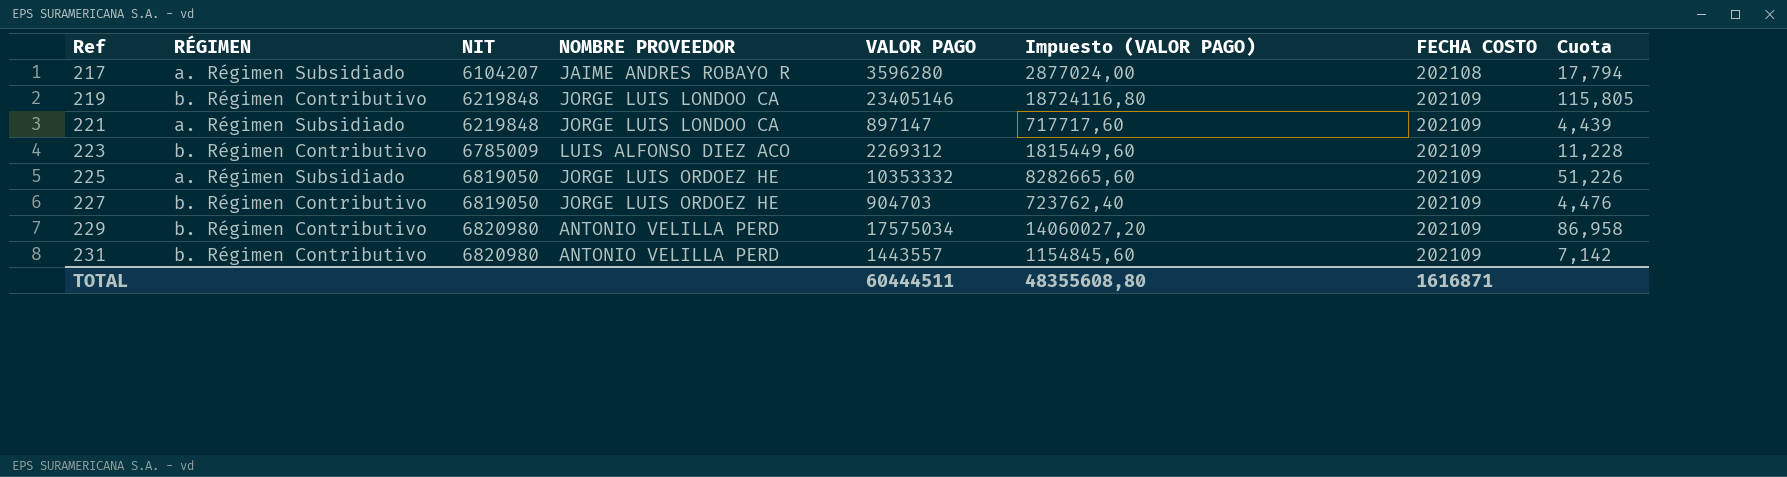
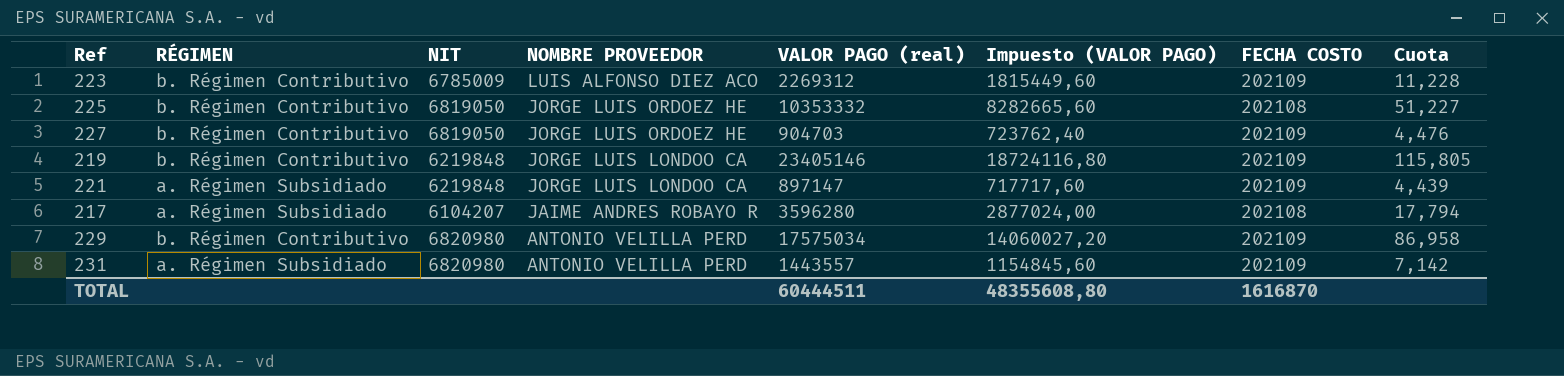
row order: Ref ascending -> NOMBRE PROVEEDOR descending
column name: VALOR PAGO -> VALOR PAGO (real)
225 | RÉGIMEN: a. Régimen Subsidiado -> b. Régimen Contributivo
225 | FECHA COSTO: 202109 -> 202108
225 | Cuota: 51,226 -> 51,227
231 | RÉGIMEN: b. Régimen Contributivo -> a. Régimen Subsidiado
TOTAL | FECHA COSTO: 1616871 -> 1616870

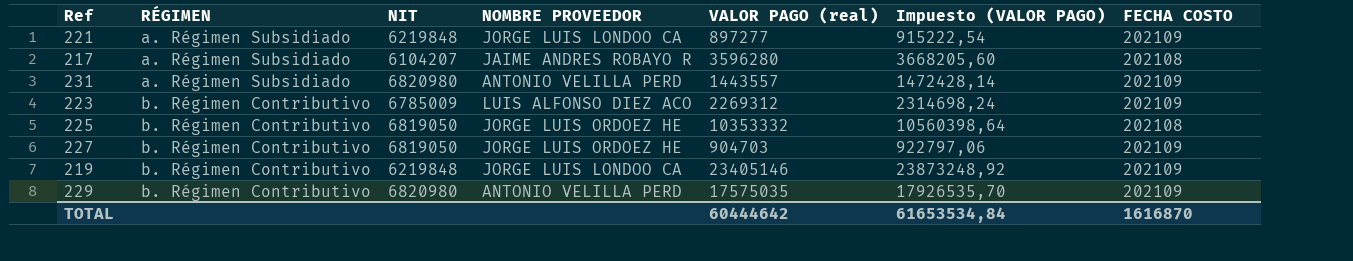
row order: NOMBRE PROVEEDOR descending -> RÉGIMEN ascending
column Cuota | formula: [VALOR PAGO (real)] / [FECHA COSTO] -> none
column Impuesto (VALOR PAGO) | formula: [VALOR PAGO (real)] * 0,8 -> [VALOR PAGO (real)] * 1,02
221 | VALOR PAGO (real): 897147 -> 897277
229 | VALOR PAGO (real): 17575034 -> 17575035
TOTAL | VALOR PAGO (real): 60444511 -> 60444642
TOTAL | Impuesto (VALOR PAGO): 48355608,80 -> 61653534,84

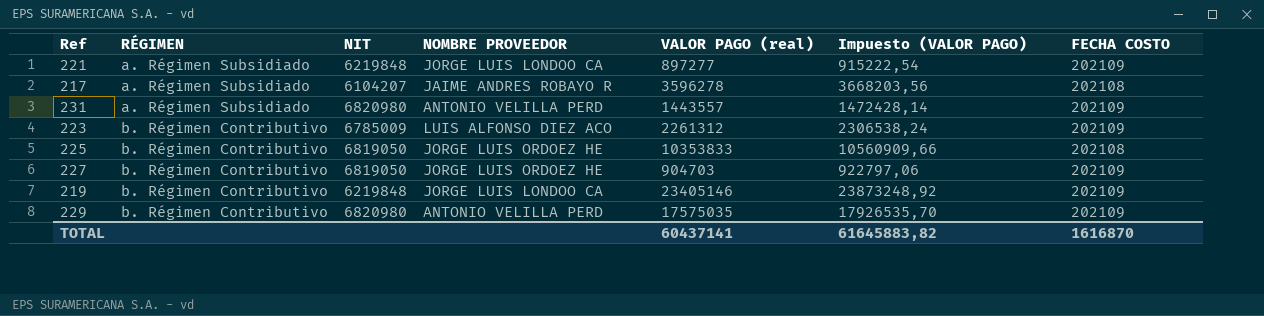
217 | VALOR PAGO (real): 3596280 -> 3596278
217 | Impuesto (VALOR PAGO): 3668205,60 -> 3668203,56
223 | VALOR PAGO (real): 2269312 -> 2261312
223 | Impuesto (VALOR PAGO): 2314698,24 -> 2306538,24
225 | VALOR PAGO (real): 10353332 -> 10353833
225 | Impuesto (VALOR PAGO): 10560398,64 -> 10560909,66
TOTAL | VALOR PAGO (real): 60444642 -> 60437141
TOTAL | Impuesto (VALOR PAGO): 61653534,84 -> 61645883,82

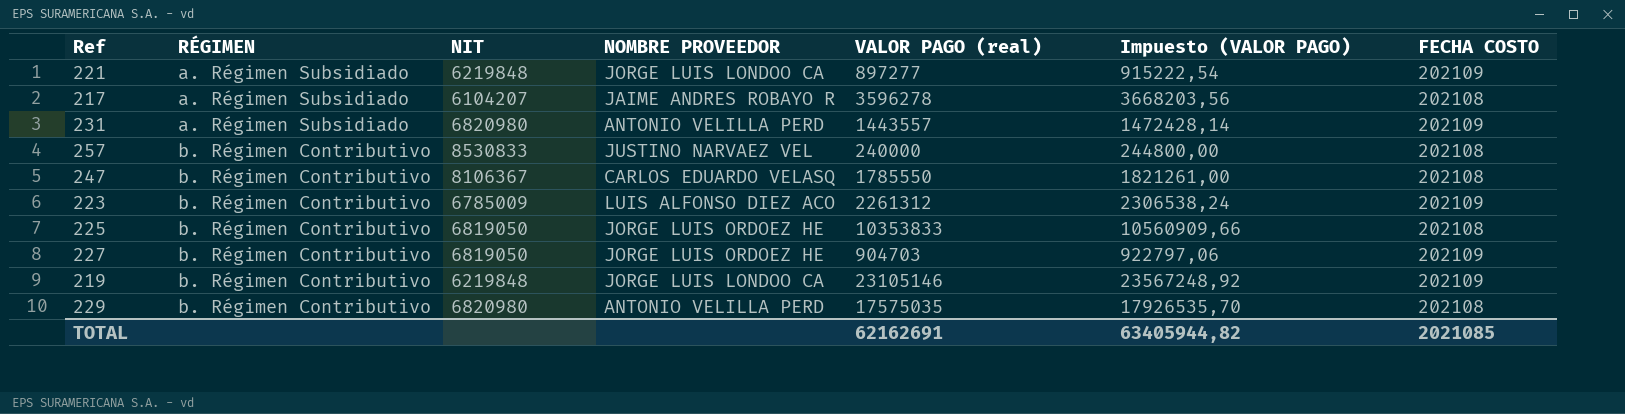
row 257: none -> b. Régimen Contributivo | 8530833 | JUSTINO NARVAEZ VEL | 240000 | 244800,00 | 202108
row 247: none -> b. Régimen Contributivo | 8106367 | CARLOS EDUARDO VELASQ | 1785550 | 1821261,00 | 202108
219 | VALOR PAGO (real): 23405146 -> 23105146
219 | Impuesto (VALOR PAGO): 23873248,92 -> 23567248,92
229 | FECHA COSTO: 202109 -> 202108
TOTAL | VALOR PAGO (real): 60437141 -> 62162691
TOTAL | Impuesto (VALOR PAGO): 61645883,82 -> 63405944,82
TOTAL | FECHA COSTO: 1616870 -> 2021085

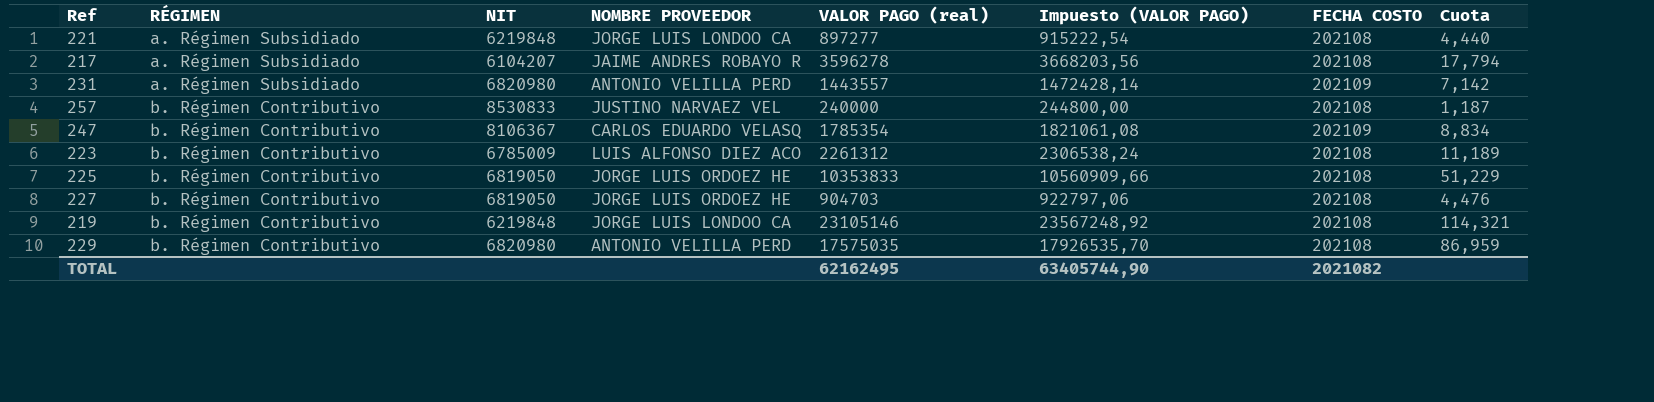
column Cuota | formula: none -> [VALOR PAGO (real)] / [FECHA COSTO]
221 | FECHA COSTO: 202109 -> 202108
247 | VALOR PAGO (real): 1785550 -> 1785354
247 | Impuesto (VALOR PAGO): 1821261,00 -> 1821061,08
247 | FECHA COSTO: 202108 -> 202109
223 | FECHA COSTO: 202109 -> 202108
227 | FECHA COSTO: 202109 -> 202108
219 | FECHA COSTO: 202109 -> 202108
TOTAL | VALOR PAGO (real): 62162691 -> 62162495
TOTAL | Impuesto (VALOR PAGO): 63405944,82 -> 63405744,90
TOTAL | FECHA COSTO: 2021085 -> 2021082

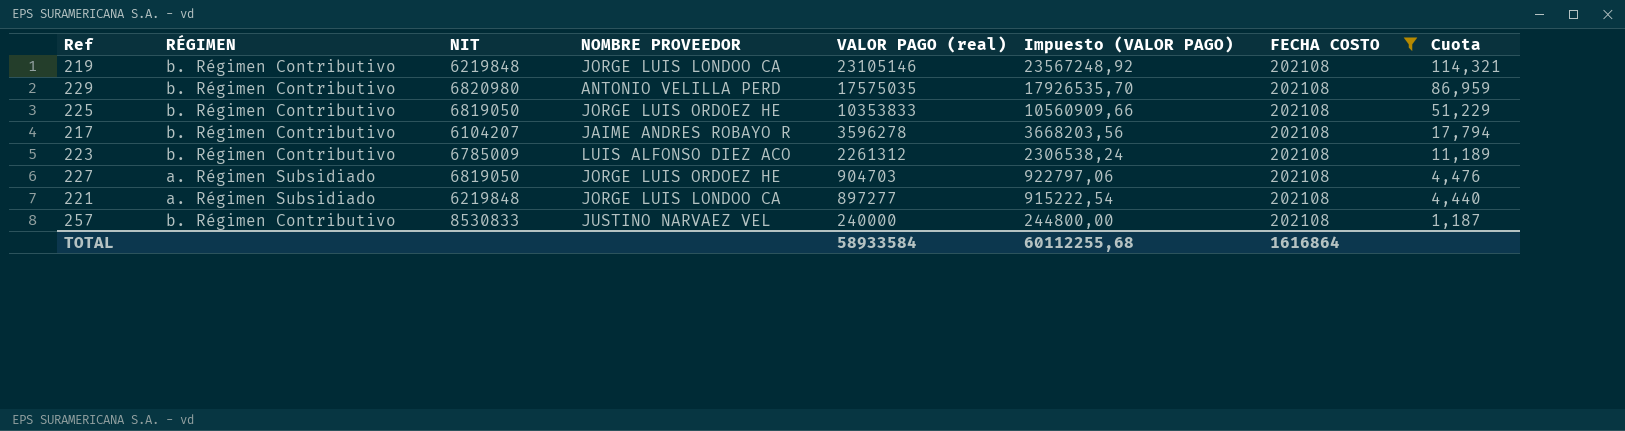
filter: none -> FECHA COSTO = 202108
row order: RÉGIMEN ascending -> VALOR PAGO (real) descending
217 | RÉGIMEN: a. Régimen Subsidiado -> b. Régimen Contributivo
227 | RÉGIMEN: b. Régimen Contributivo -> a. Régimen Subsidiado
TOTAL | VALOR PAGO (real): 62162495 -> 58933584
TOTAL | Impuesto (VALOR PAGO): 63405744,90 -> 60112255,68
TOTAL | FECHA COSTO: 2021082 -> 1616864

